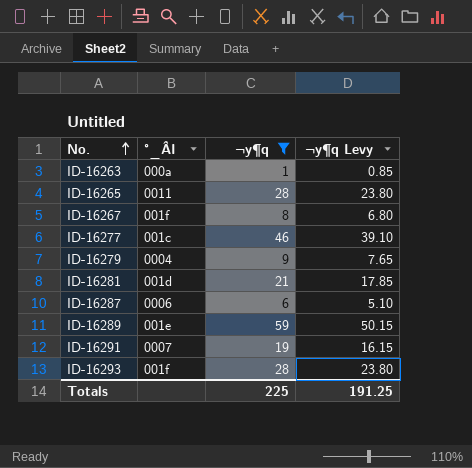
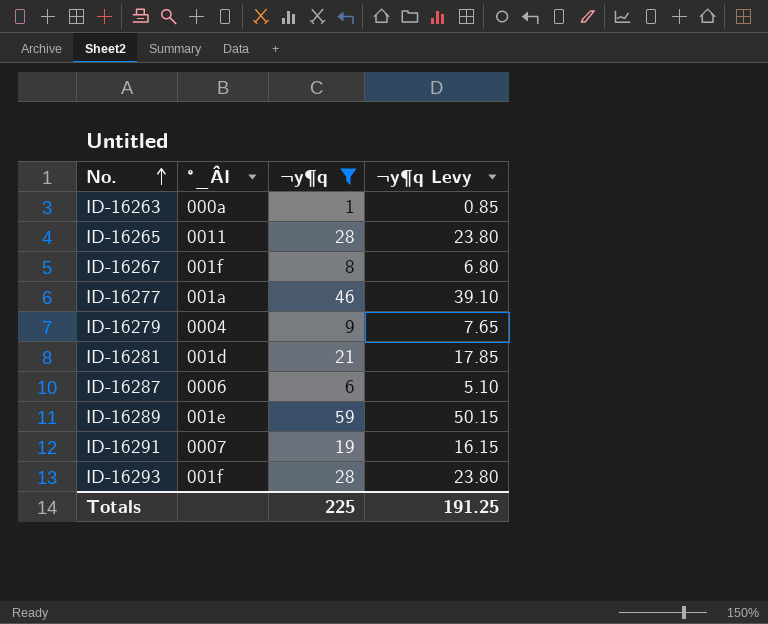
ID-16277 | °_ÂI: 001c -> 001a

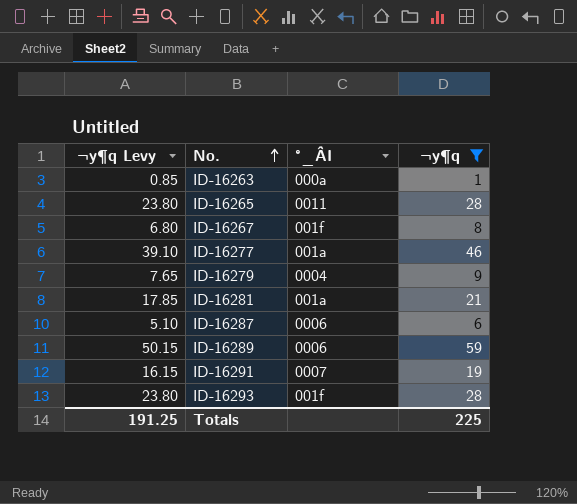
column ¬y¶q Levy | position: 4 -> 1
ID-16281 | °_ÂI: 001d -> 001a
ID-16289 | °_ÂI: 001e -> 0006

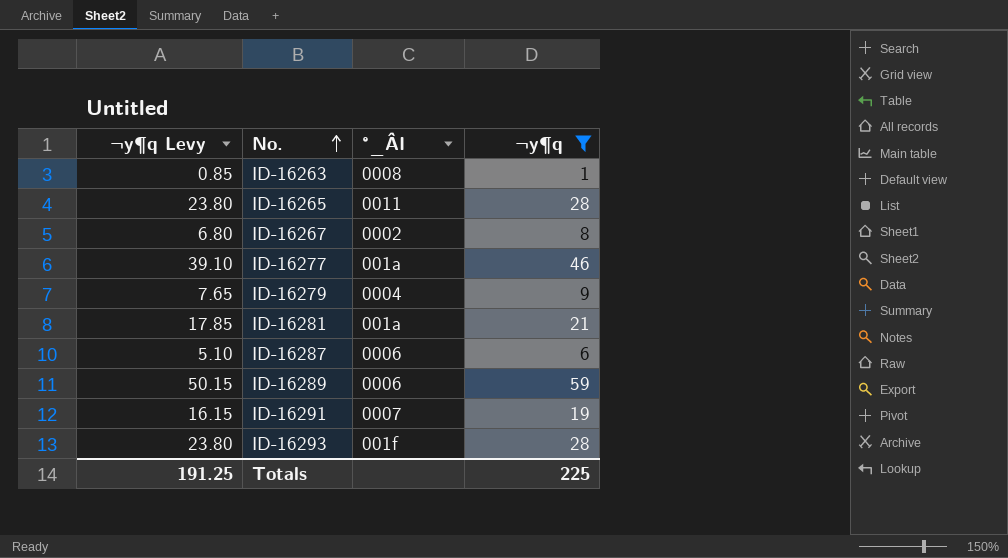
ID-16263 | °_ÂI: 000a -> 0008
ID-16267 | °_ÂI: 001f -> 0002

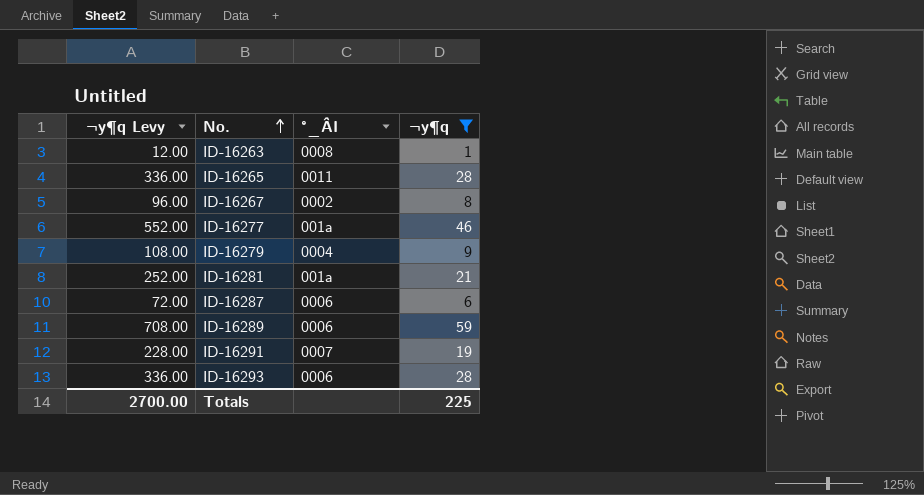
column ¬y¶q Levy | formula: [¬y¶q] * 0.85 -> [¬y¶q] * 12
ID-16293 | °_ÂI: 001f -> 0006
Totals | ¬y¶q Levy: 191.25 -> 2700.00

